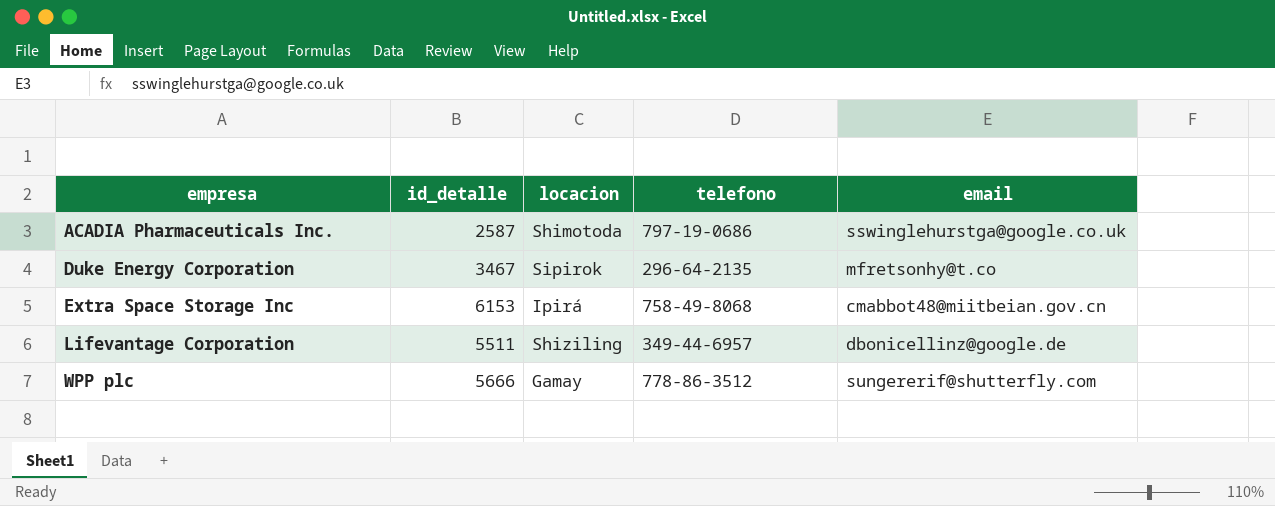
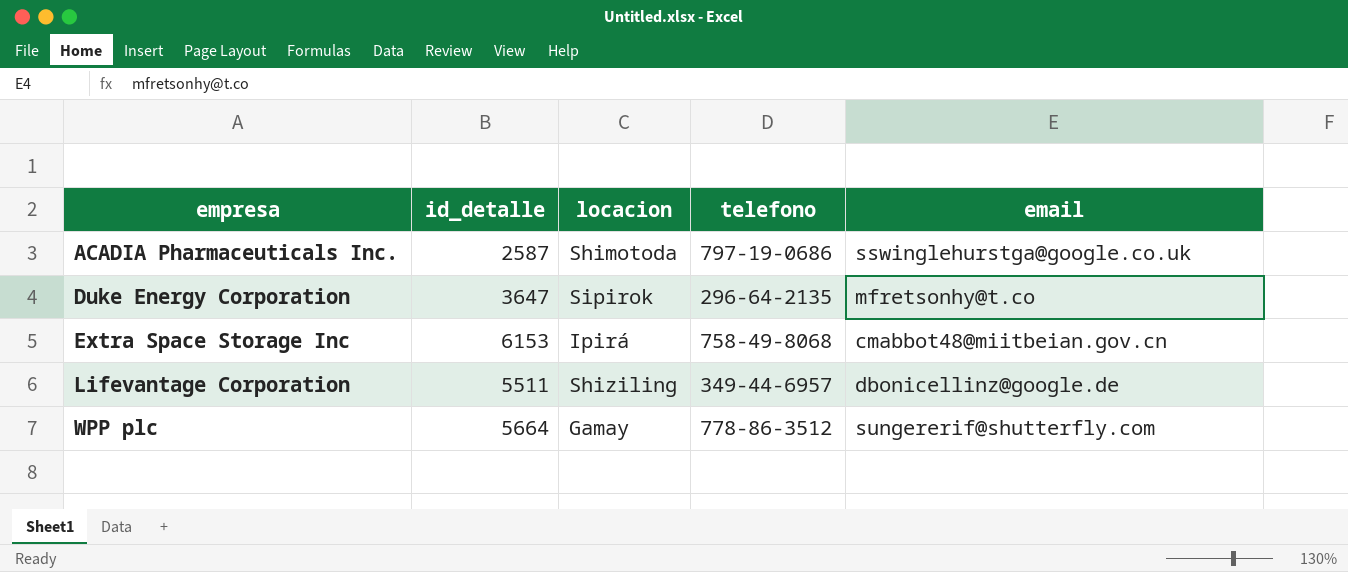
Duke Energy Corporation | id_detalle: 3467 -> 3647
WPP plc | id_detalle: 5666 -> 5664

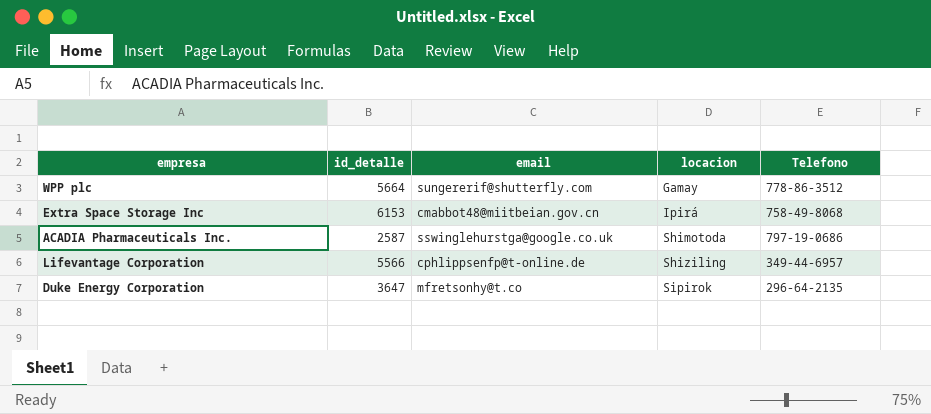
row order: empresa ascending -> locacion ascending
column email | position: 5 -> 3
column name: telefono -> Telefono
Lifevantage Corporation | id_detalle: 5511 -> 5566
Lifevantage Corporation | email: dbonicellinz@google.de -> cphlippsenfp@t-online.de

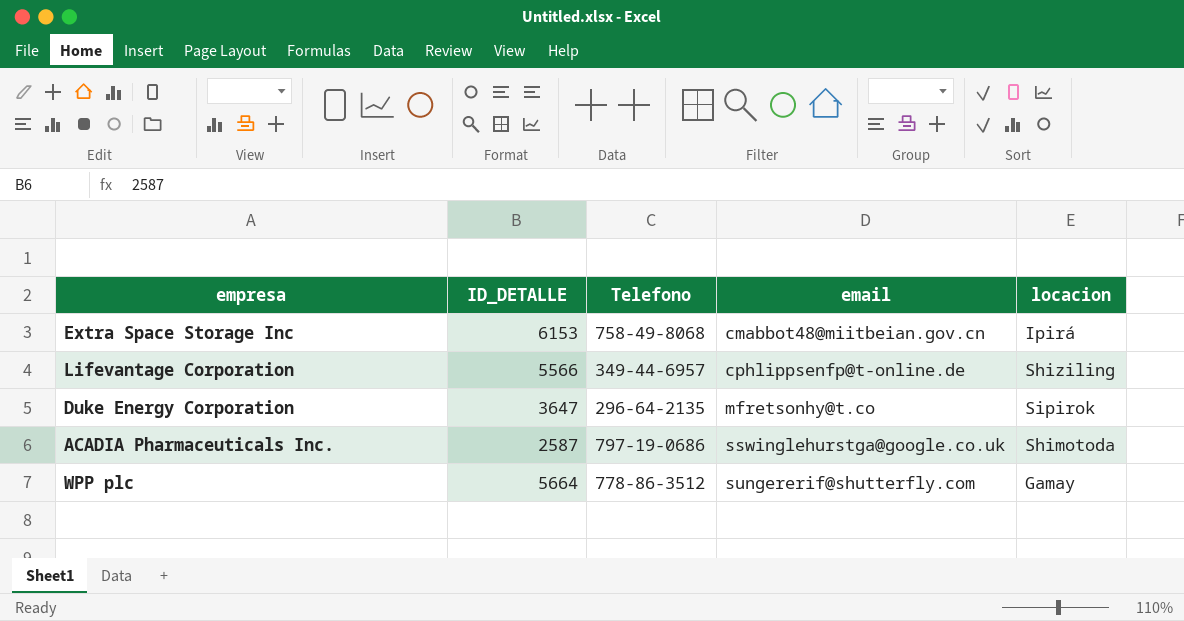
row order: locacion ascending -> email ascending
column name: id_detalle -> ID_DETALLE
column Telefono | position: 5 -> 3

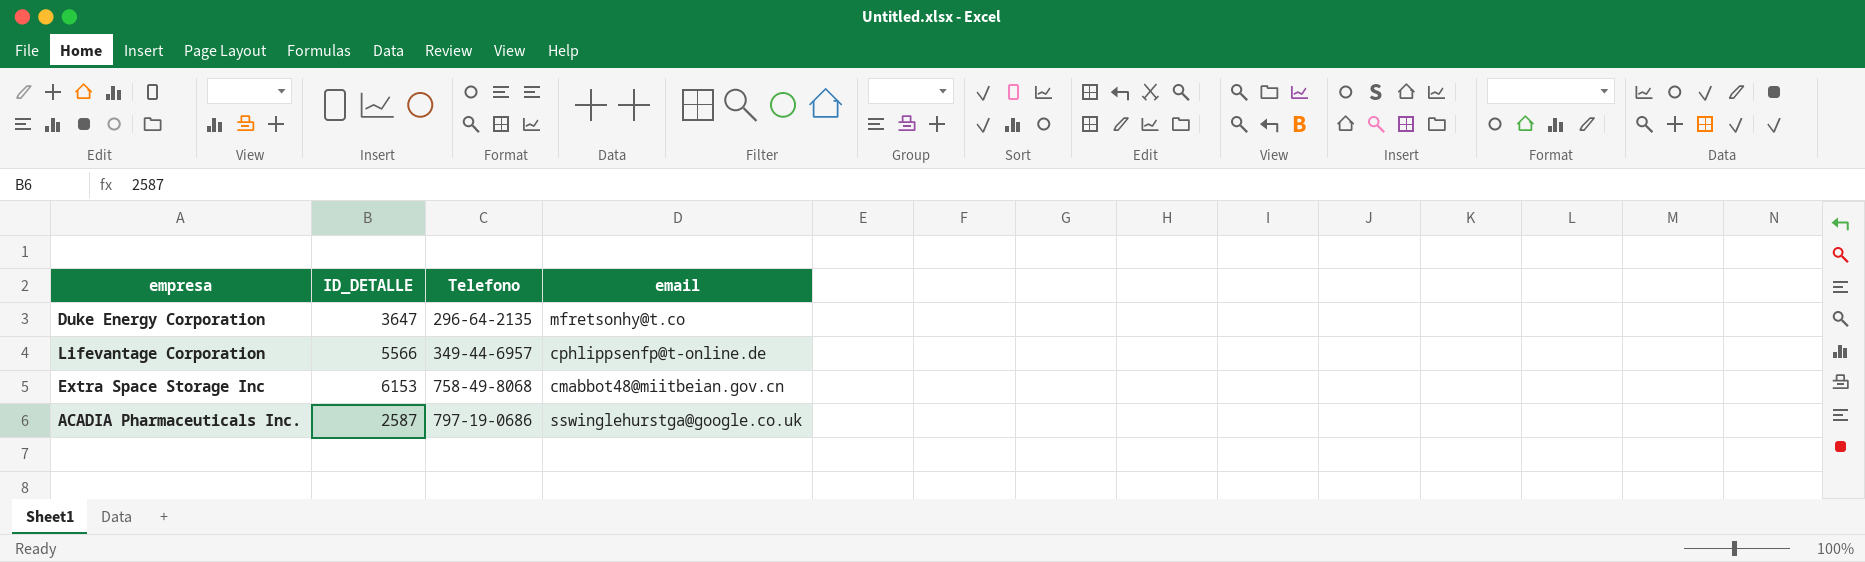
row order: email ascending -> Telefono ascending
column locacion | position: 5 -> none
row WPP plc: 5664 | 778-86-3512 | sungererif@shutterfly.com | Gamay -> none

